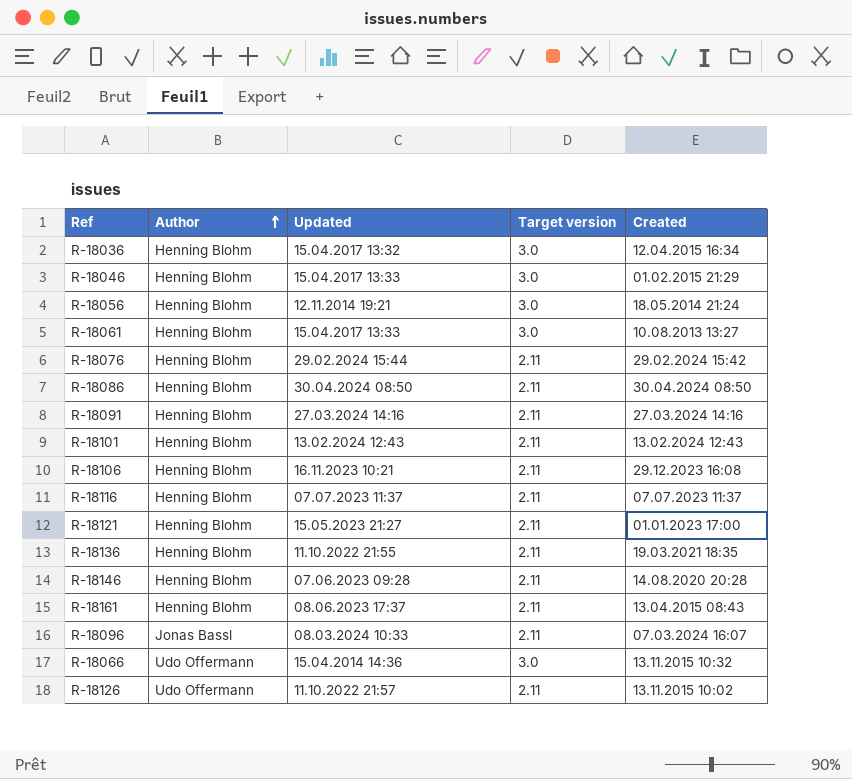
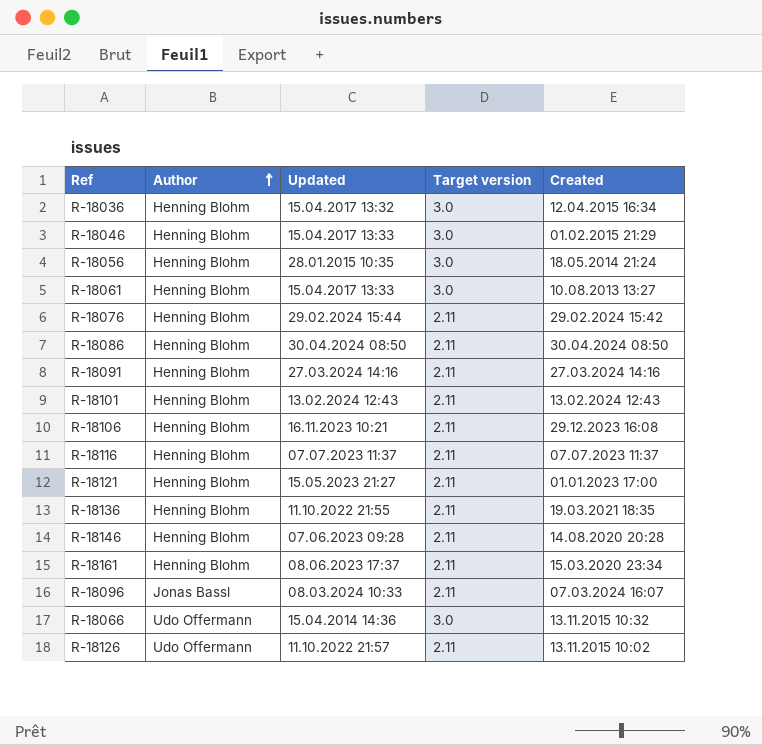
R-18056 | Updated: 12.11.2014 19:21 -> 28.01.2015 10:35
R-18161 | Created: 13.04.2015 08:43 -> 15.03.2020 23:34

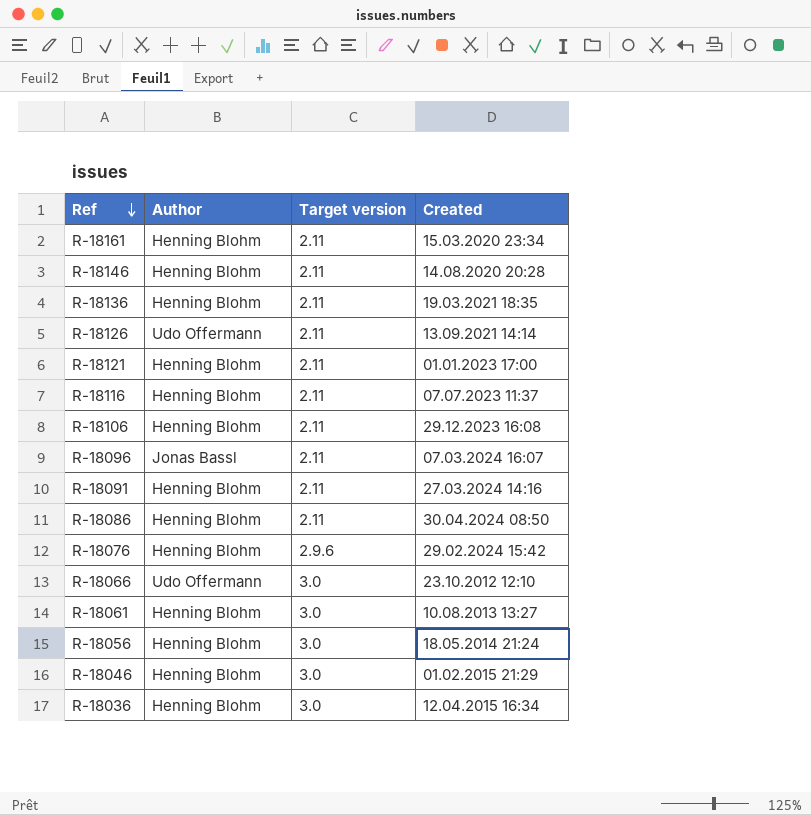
row order: Author ascending -> Ref descending
column Updated | position: 3 -> none
row R-18101: Henning Blohm | 13.02.2024 12:43 | 2.11 | 13.02.2024 12:43 -> none
R-18126 | Created: 13.11.2015 10:02 -> 13.09.2021 14:14
R-18076 | Target version: 2.11 -> 2.9.6
R-18066 | Created: 13.11.2015 10:32 -> 23.10.2012 12:10

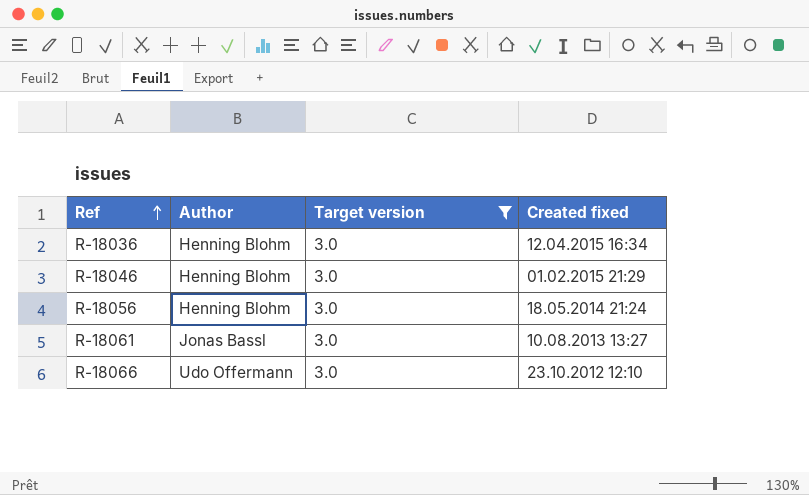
filter: none -> Target version = 3.0
row order: Ref descending -> Ref ascending
column name: Created -> Created fixed
R-18061 | Author: Henning Blohm -> Jonas Bassl

